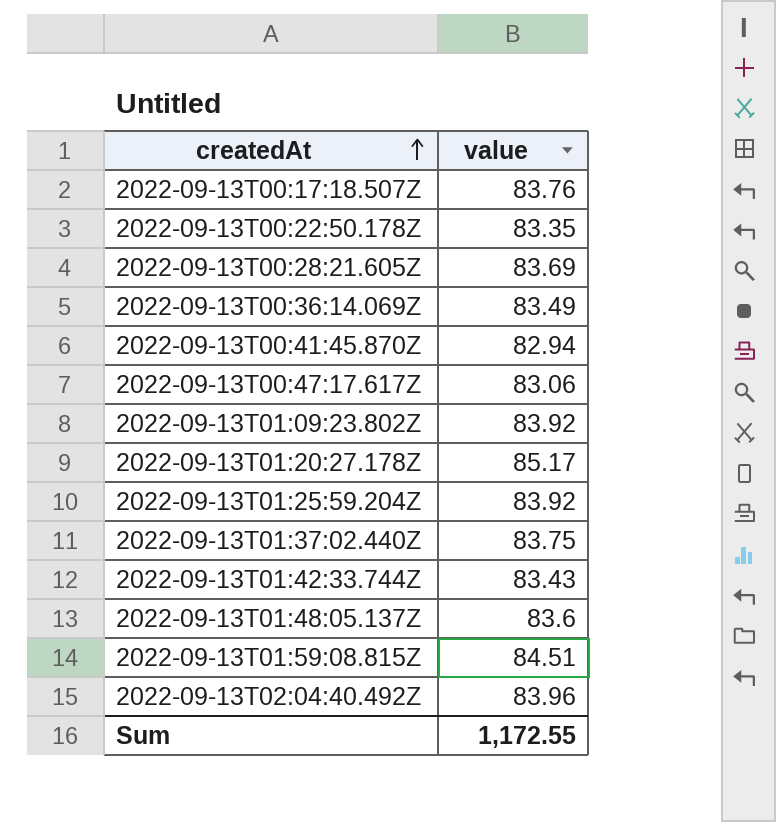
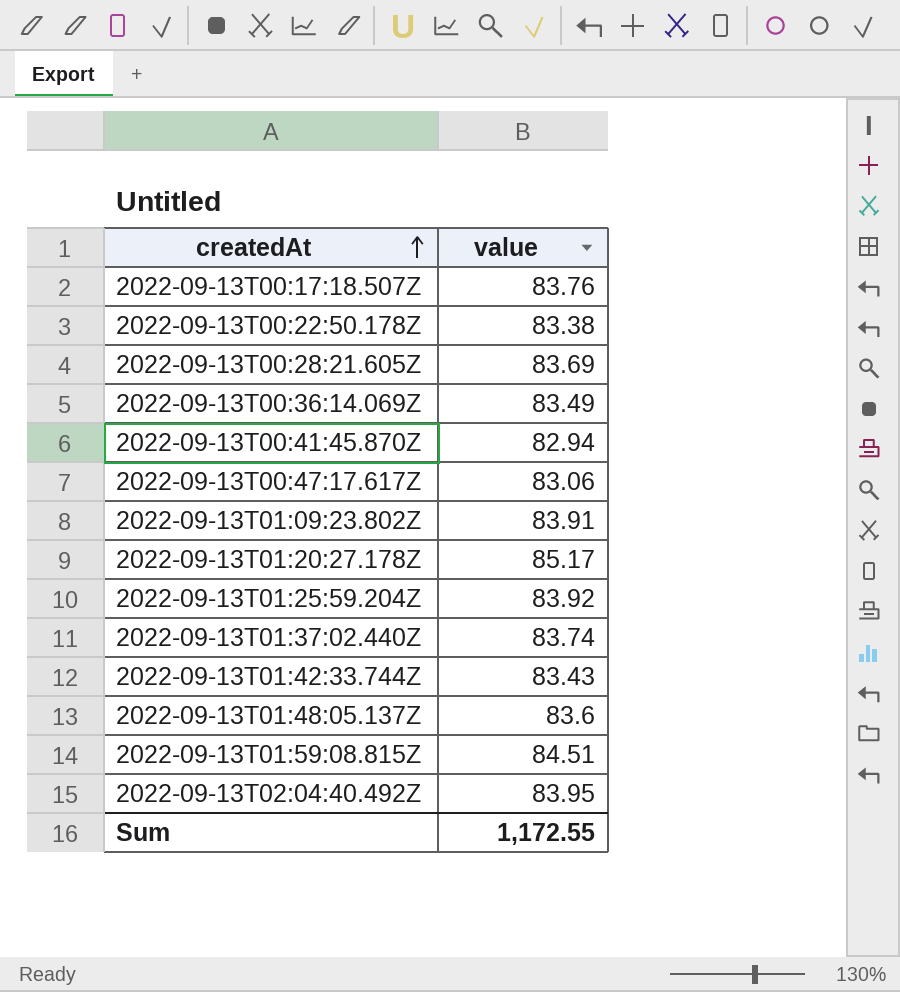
2022-09-13T00:22:50.178Z | value: 83.35 -> 83.38
2022-09-13T01:09:23.802Z | value: 83.92 -> 83.91
2022-09-13T01:37:02.440Z | value: 83.75 -> 83.74
2022-09-13T02:04:40.492Z | value: 83.96 -> 83.95

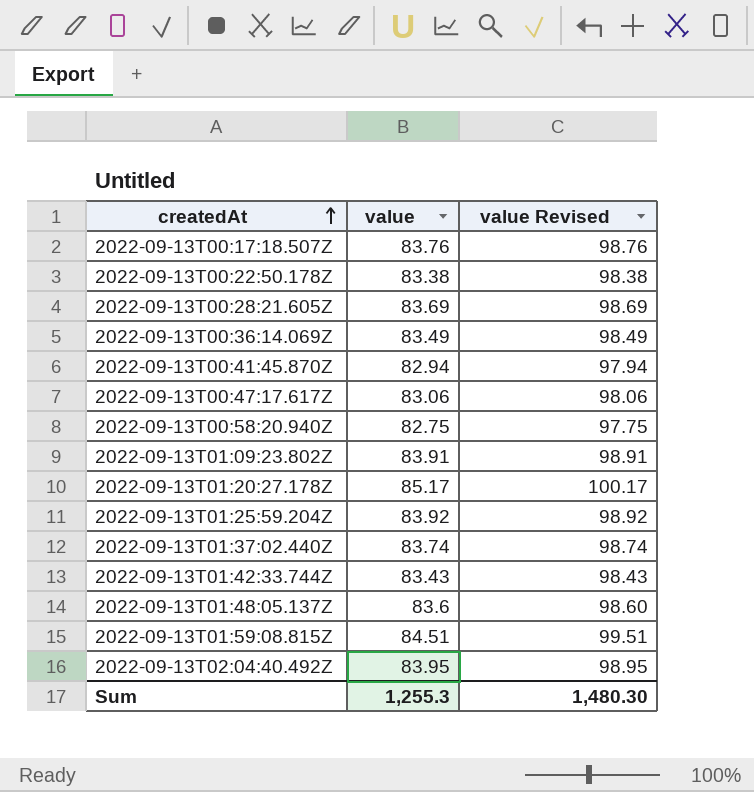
column value Revised | formula: none -> [value] + 15
row 2022-09-13T00:58:20.940Z: none -> 82.75 | 97.75
Sum | value: 1,172.55 -> 1,255.3

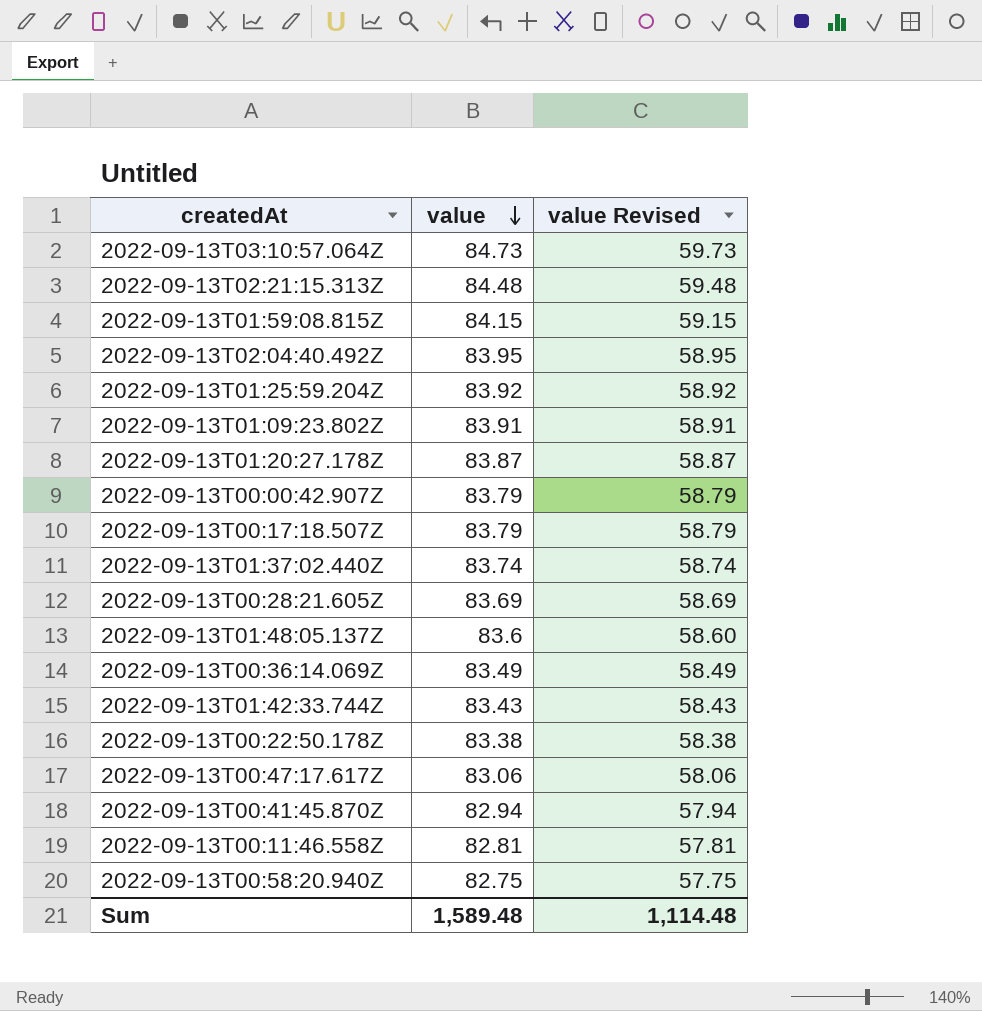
row order: createdAt ascending -> value descending
column value Revised | formula: [value] + 15 -> [value] - 25
row 2022-09-13T03:10:57.064Z: none -> 84.73 | 59.73
row 2022-09-13T02:21:15.313Z: none -> 84.48 | 59.48
2022-09-13T01:59:08.815Z | value: 84.51 -> 84.15
2022-09-13T01:20:27.178Z | value: 85.17 -> 83.87
row 2022-09-13T00:00:42.907Z: none -> 83.79 | 58.79
2022-09-13T00:17:18.507Z | value: 83.76 -> 83.79
row 2022-09-13T00:11:46.558Z: none -> 82.81 | 57.81
Sum | value: 1,255.3 -> 1,589.48
Sum | value Revised: 1,480.30 -> 1,114.48

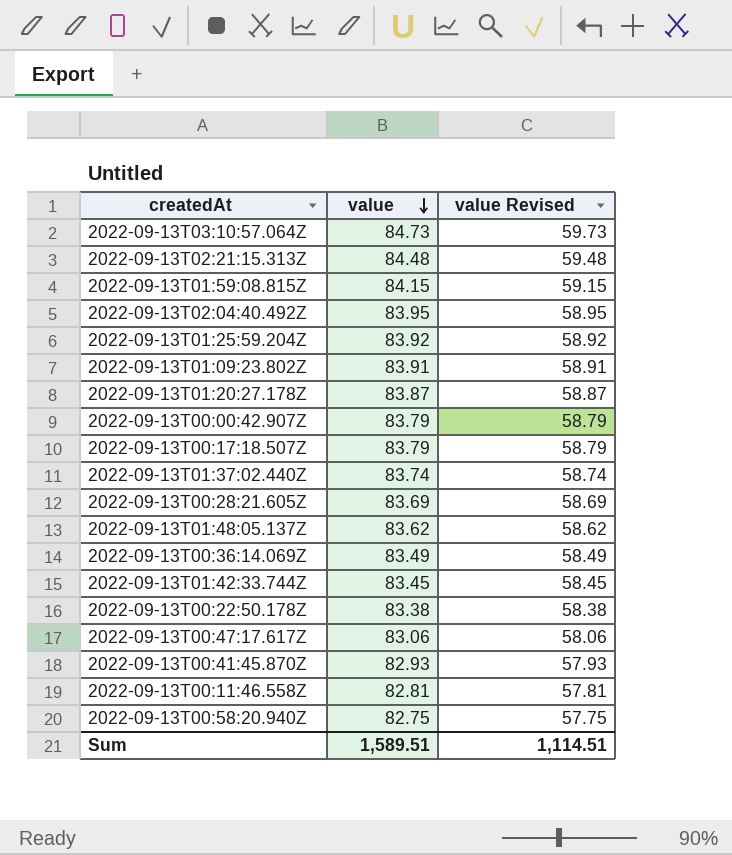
2022-09-13T01:48:05.137Z | value: 83.6 -> 83.62
2022-09-13T01:48:05.137Z | value Revised: 58.60 -> 58.62
2022-09-13T01:42:33.744Z | value: 83.43 -> 83.45
2022-09-13T01:42:33.744Z | value Revised: 58.43 -> 58.45
2022-09-13T00:41:45.870Z | value: 82.94 -> 82.93
2022-09-13T00:41:45.870Z | value Revised: 57.94 -> 57.93
Sum | value: 1,589.48 -> 1,589.51
Sum | value Revised: 1,114.48 -> 1,114.51

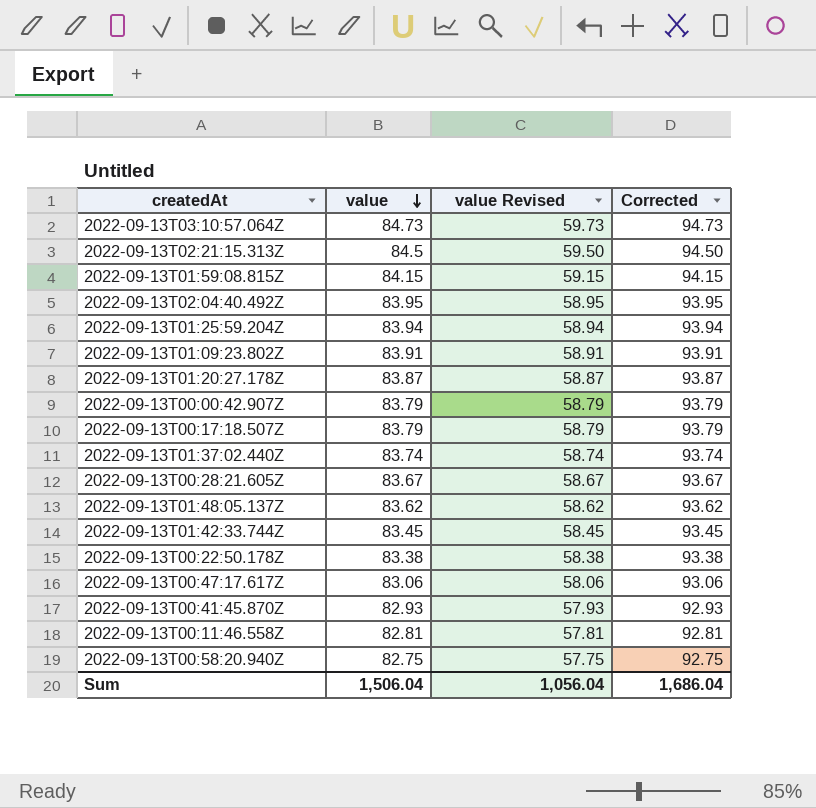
column Corrected | formula: none -> [value] + 10
row 2022-09-13T00:36:14.069Z: 83.49 | 58.49 -> none
2022-09-13T02:21:15.313Z | value: 84.48 -> 84.5
2022-09-13T02:21:15.313Z | value Revised: 59.48 -> 59.50
2022-09-13T01:25:59.204Z | value: 83.92 -> 83.94
2022-09-13T01:25:59.204Z | value Revised: 58.92 -> 58.94
2022-09-13T00:28:21.605Z | value: 83.69 -> 83.67
2022-09-13T00:28:21.605Z | value Revised: 58.69 -> 58.67
Sum | value: 1,589.51 -> 1,506.04
Sum | value Revised: 1,114.51 -> 1,056.04

